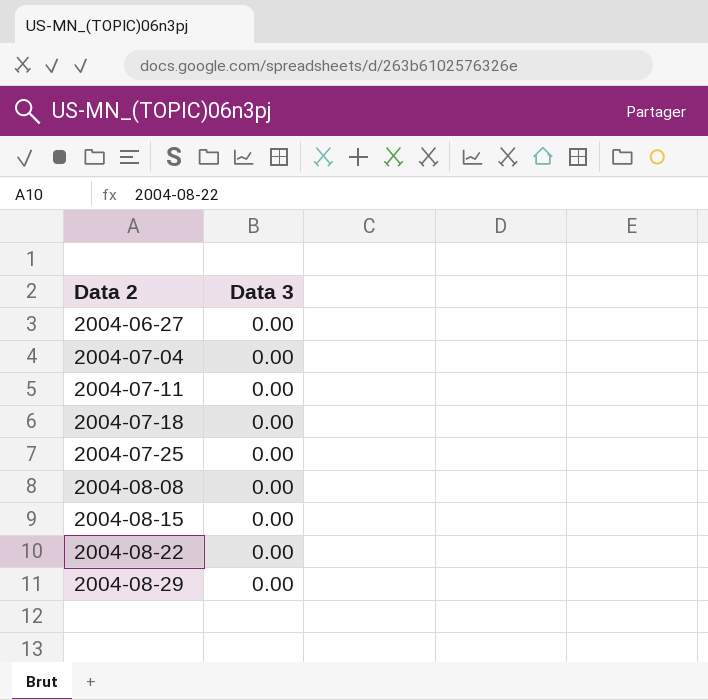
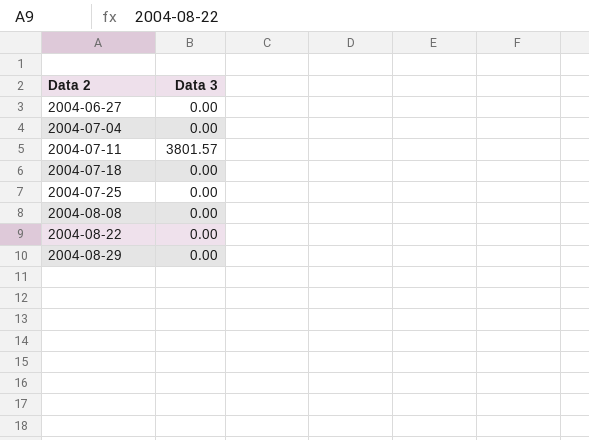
row 2004-08-15: 0.00 -> none
2004-07-11 | Data 3: 0.00 -> 3801.57

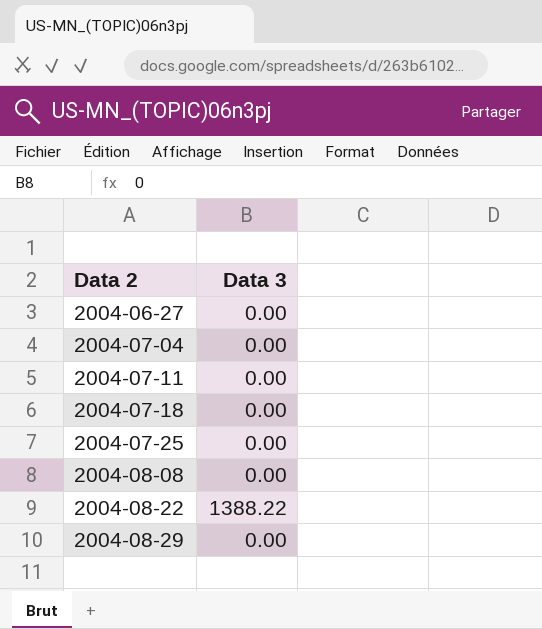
2004-07-11 | Data 3: 3801.57 -> 0.00
2004-08-22 | Data 3: 0.00 -> 1388.22

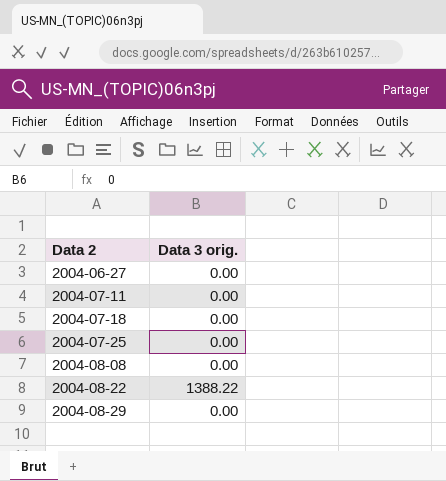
column name: Data 3 -> Data 3 orig.
row 2004-07-04: 0.00 -> none

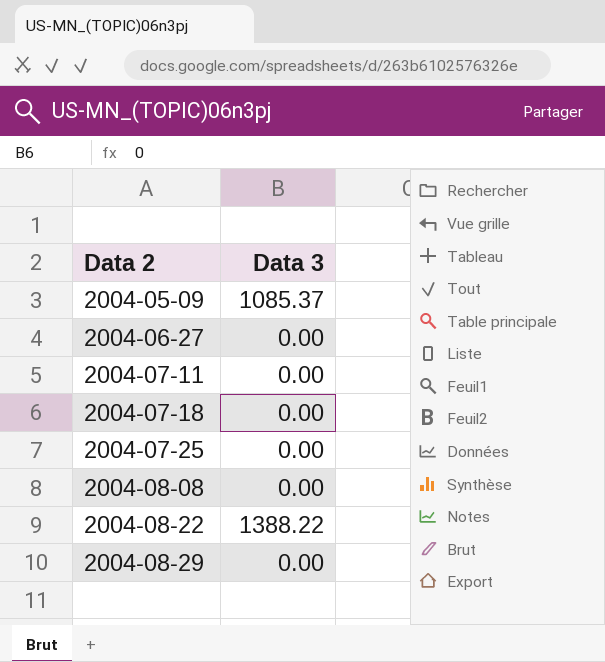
column name: Data 3 orig. -> Data 3
row 2004-05-09: none -> 1085.37

